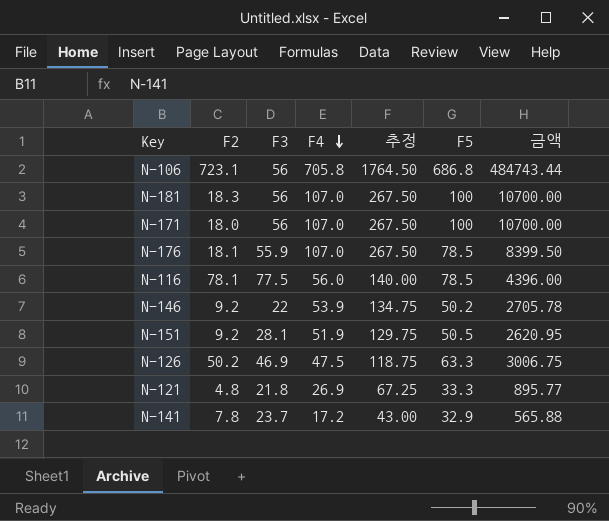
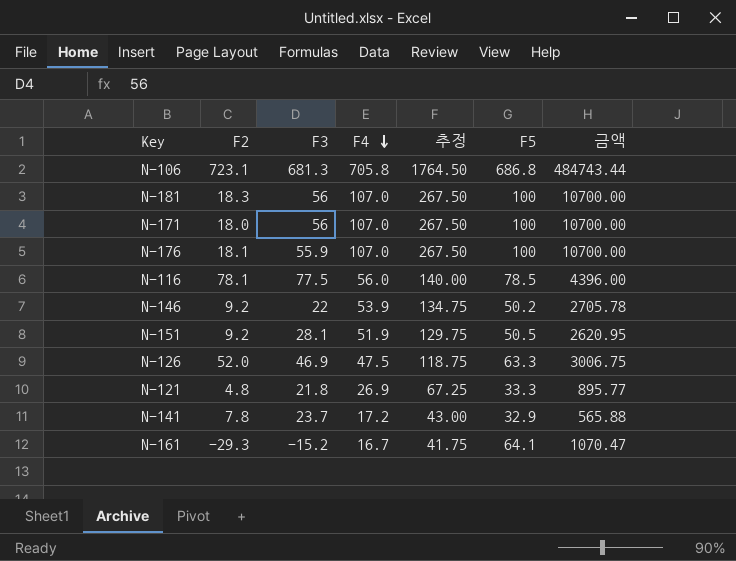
N-106 | F3: 56 -> 681.3
N-176 | F5: 78.5 -> 100
N-176 | 금액: 8399.50 -> 10700.00
N-126 | F2: 50.2 -> 52.0
row N-161: none -> -29.3 | -15.2 | 16.7 | 41.75 | 64.1 | 1070.47

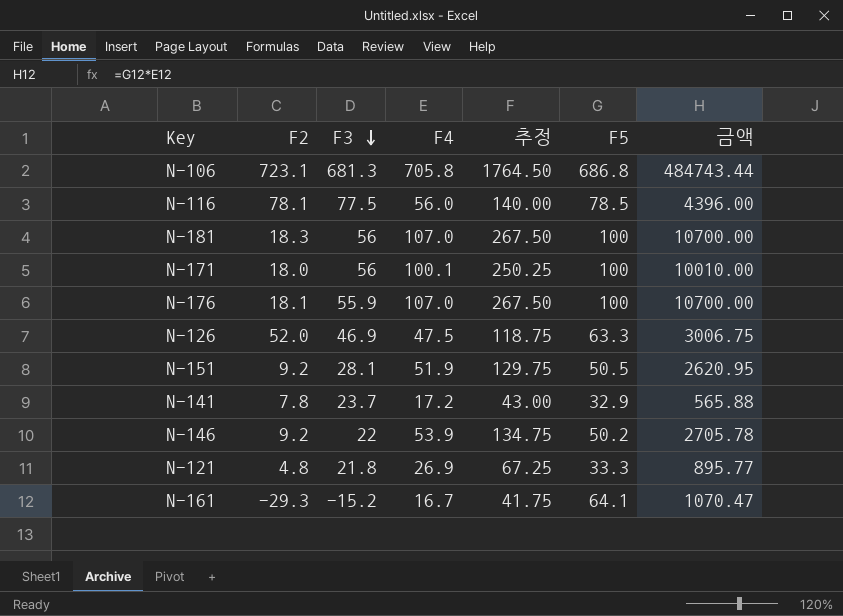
row order: F4 descending -> F3 descending
N-171 | F4: 107.0 -> 100.1
N-171 | 추정: 267.50 -> 250.25
N-171 | 금액: 10700.00 -> 10010.00

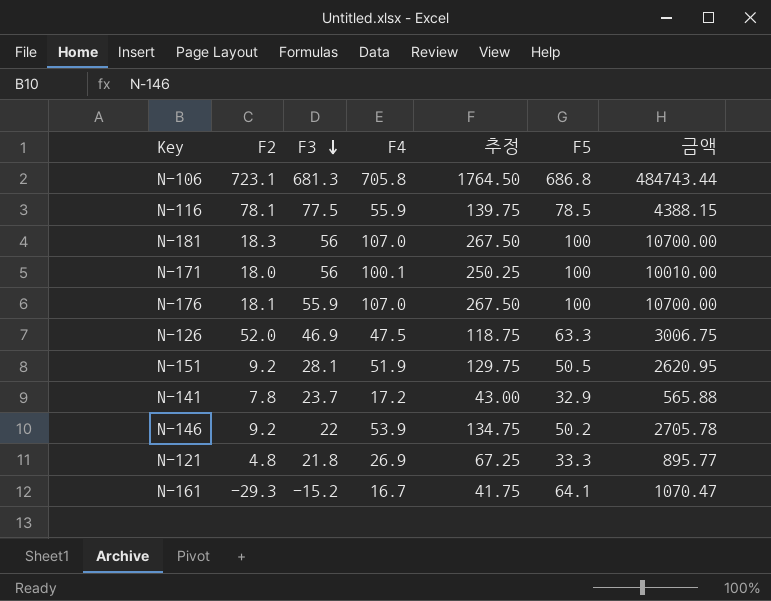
N-116 | F4: 56.0 -> 55.9
N-116 | 추정: 140.00 -> 139.75
N-116 | 금액: 4396.00 -> 4388.15

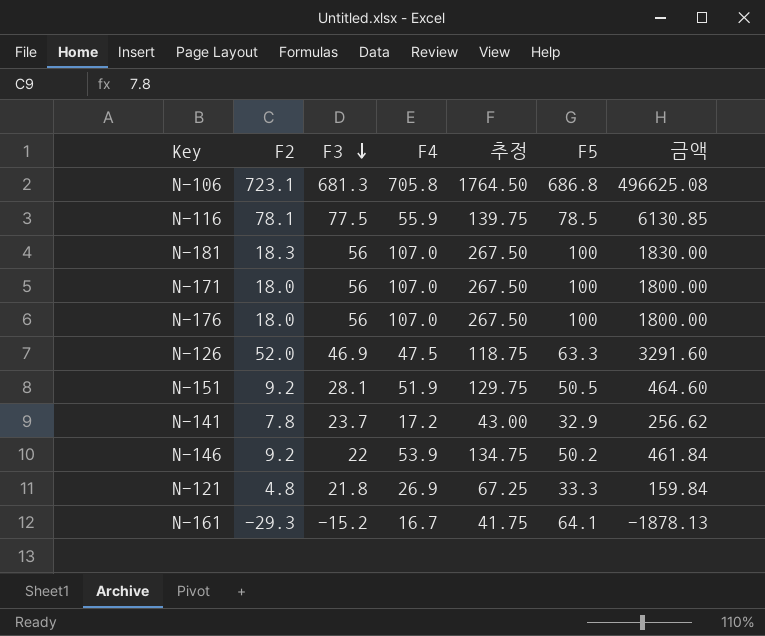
column 금액 | formula: [F4] * [F5] -> [F2] * [F5]
N-171 | F4: 100.1 -> 107.0
N-171 | 추정: 250.25 -> 267.50
N-176 | F2: 18.1 -> 18.0
N-176 | F3: 55.9 -> 56

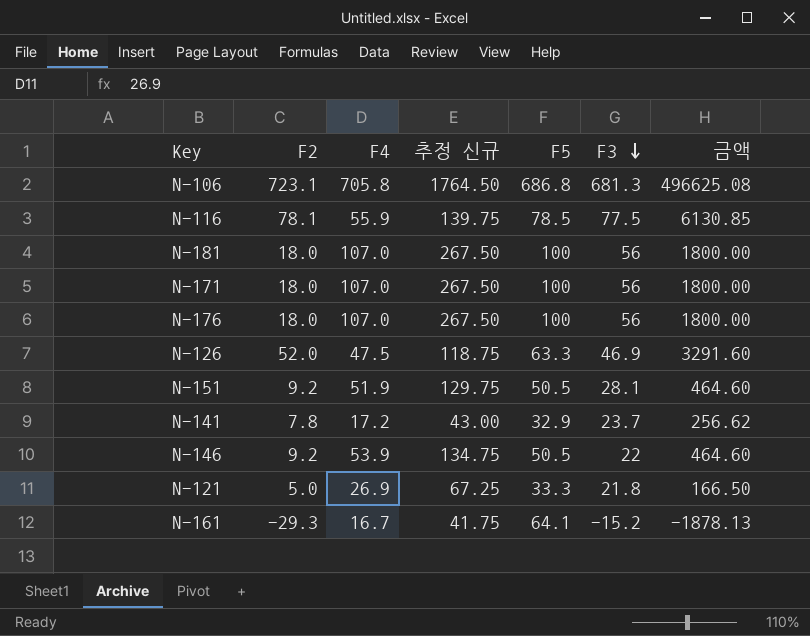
column name: 추정 -> 추정 신규
column F3 | position: 3 -> 6
N-181 | F2: 18.3 -> 18.0
N-181 | 금액: 1830.00 -> 1800.00
N-146 | F5: 50.2 -> 50.5
N-146 | 금액: 461.84 -> 464.60
N-121 | F2: 4.8 -> 5.0
N-121 | 금액: 159.84 -> 166.50

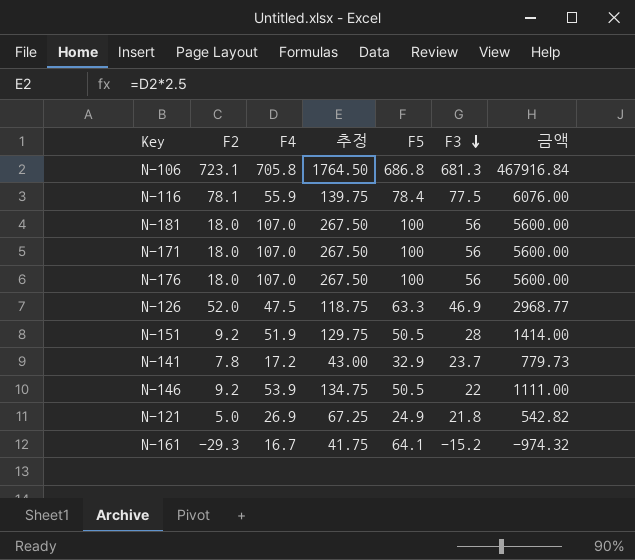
column name: 추정 신규 -> 추정
column 금액 | formula: [F2] * [F5] -> [F5] * [F3]
N-116 | F5: 78.5 -> 78.4
N-151 | F3: 28.1 -> 28
N-121 | F5: 33.3 -> 24.9

